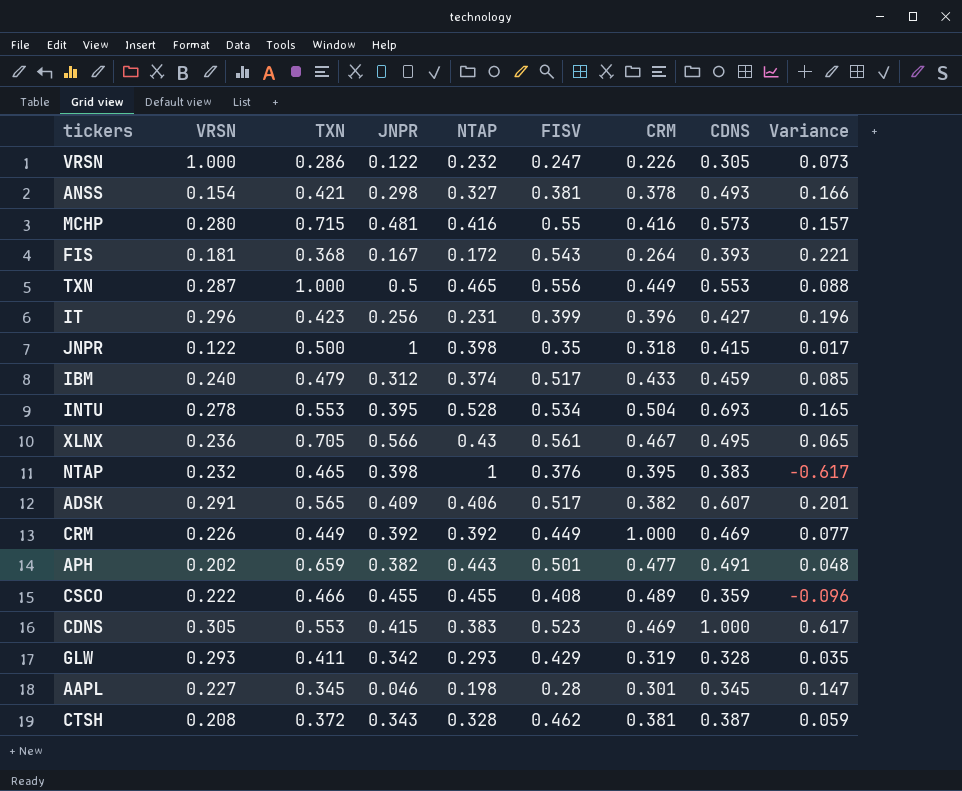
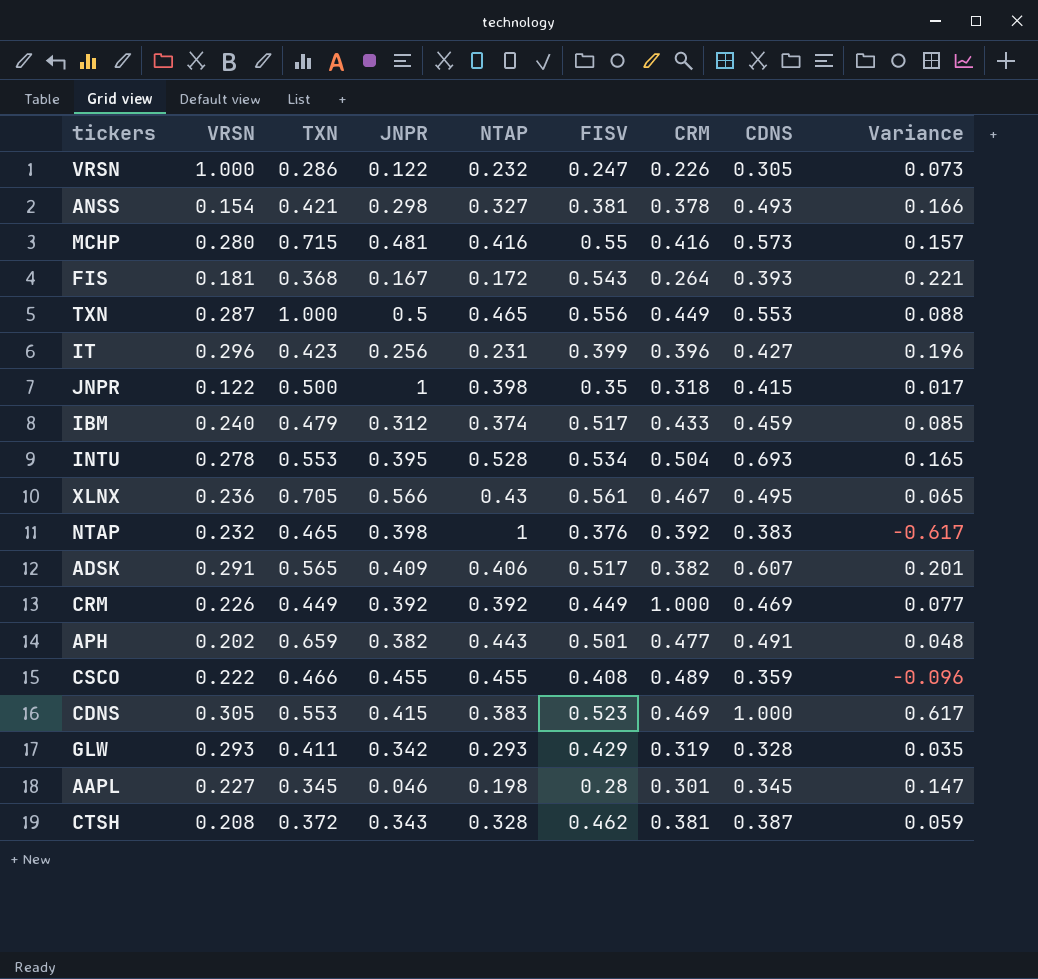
NTAP | CRM: 0.395 -> 0.392

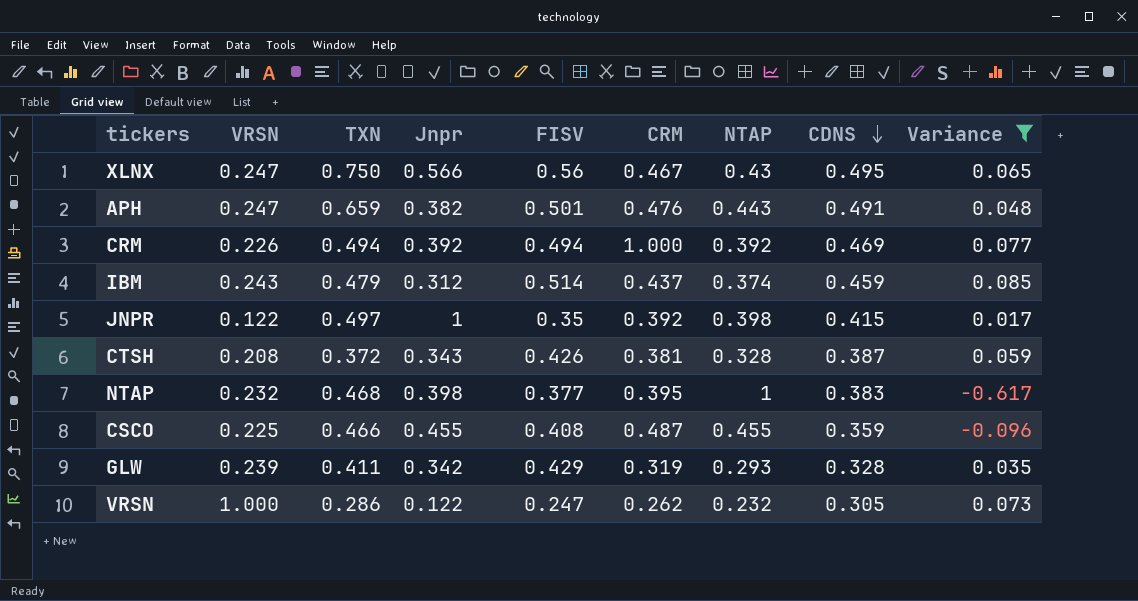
filter: none -> Variance <= 0.085
row order: none -> CDNS descending
column name: JNPR -> Jnpr
column NTAP | position: 5 -> 7
XLNX | VRSN: 0.236 -> 0.247
XLNX | TXN: 0.705 -> 0.750
XLNX | FISV: 0.561 -> 0.56
APH | VRSN: 0.202 -> 0.247
APH | CRM: 0.477 -> 0.476
CRM | TXN: 0.449 -> 0.494
CRM | FISV: 0.449 -> 0.494
IBM | VRSN: 0.240 -> 0.243
IBM | FISV: 0.517 -> 0.514
IBM | CRM: 0.433 -> 0.437
JNPR | TXN: 0.500 -> 0.497
JNPR | CRM: 0.318 -> 0.392
CTSH | FISV: 0.462 -> 0.426
NTAP | TXN: 0.465 -> 0.468
NTAP | FISV: 0.376 -> 0.377
NTAP | CRM: 0.392 -> 0.395
CSCO | VRSN: 0.222 -> 0.225
CSCO | CRM: 0.489 -> 0.487
GLW | VRSN: 0.293 -> 0.239
VRSN | CRM: 0.226 -> 0.262

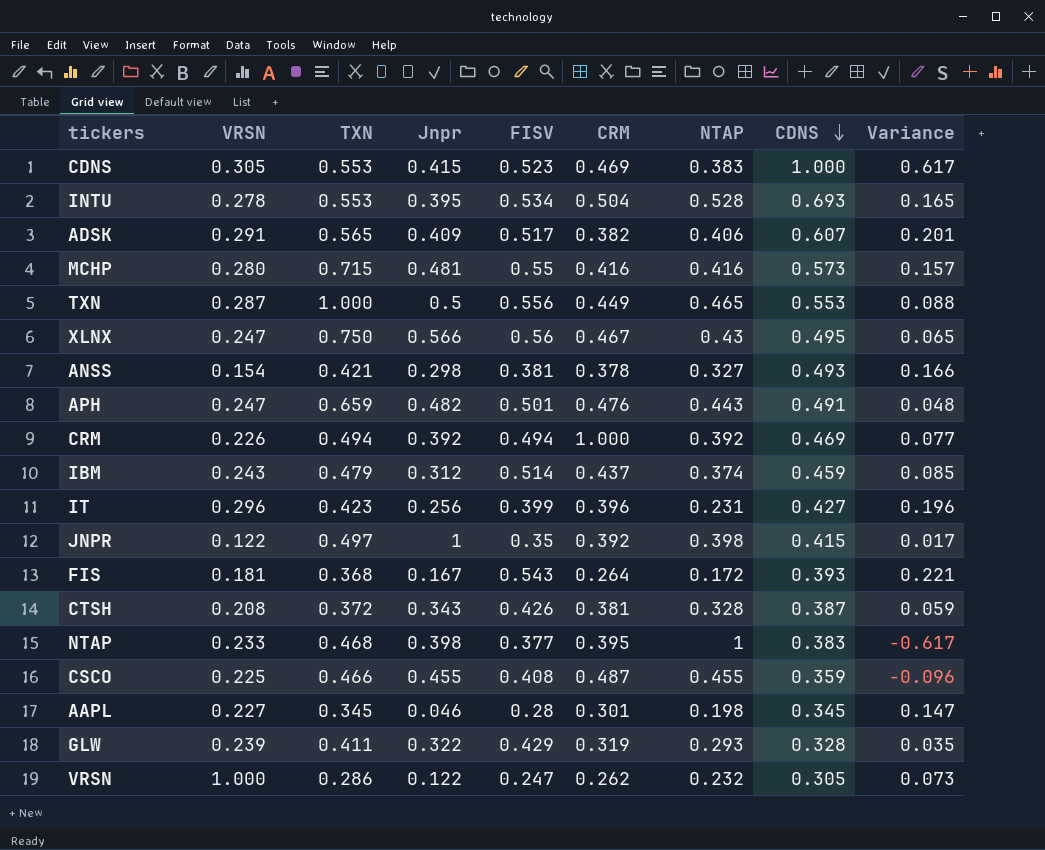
filter: Variance <= 0.085 -> none
APH | Jnpr: 0.382 -> 0.482
NTAP | VRSN: 0.232 -> 0.233
GLW | Jnpr: 0.342 -> 0.322

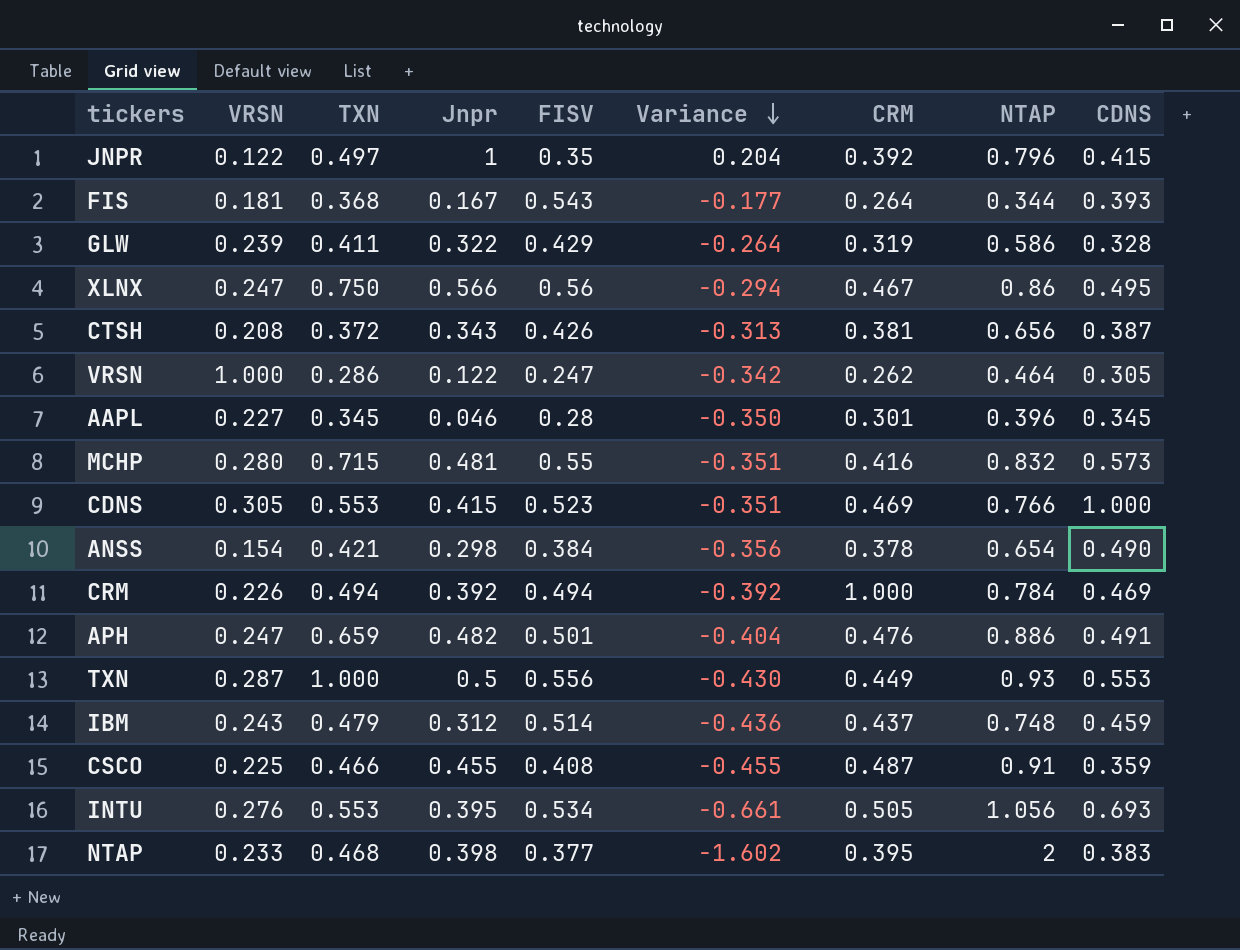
row order: CDNS descending -> Variance descending
column Variance | formula: [CDNS] - [NTAP] -> [Jnpr] - [NTAP]
column Variance | position: 9 -> 6
row ADSK: 0.291 | 0.565 | 0.409 | 0.517 | 0.382 | 0.406 | 0.607 | 0.201 -> none
row IT: 0.296 | 0.423 | 0.256 | 0.399 | 0.396 | 0.231 | 0.427 | 0.196 -> none
JNPR | NTAP: 0.398 -> 0.796
FIS | NTAP: 0.172 -> 0.344
GLW | NTAP: 0.293 -> 0.586
XLNX | NTAP: 0.43 -> 0.86
CTSH | NTAP: 0.328 -> 0.656
VRSN | NTAP: 0.232 -> 0.464
AAPL | NTAP: 0.198 -> 0.396
MCHP | NTAP: 0.416 -> 0.832
CDNS | NTAP: 0.383 -> 0.766
ANSS | FISV: 0.381 -> 0.384
ANSS | NTAP: 0.327 -> 0.654
ANSS | CDNS: 0.493 -> 0.490
CRM | NTAP: 0.392 -> 0.784
APH | NTAP: 0.443 -> 0.886
TXN | NTAP: 0.465 -> 0.93
IBM | NTAP: 0.374 -> 0.748
CSCO | NTAP: 0.455 -> 0.91
INTU | VRSN: 0.278 -> 0.276
INTU | CRM: 0.504 -> 0.505
INTU | NTAP: 0.528 -> 1.056
NTAP | NTAP: 1 -> 2

